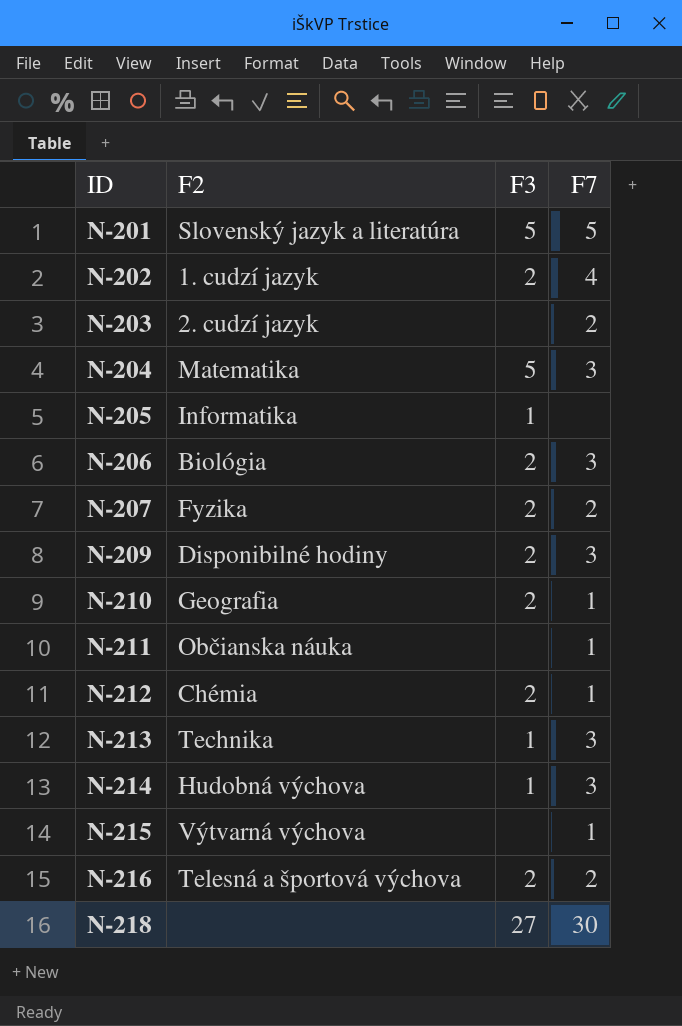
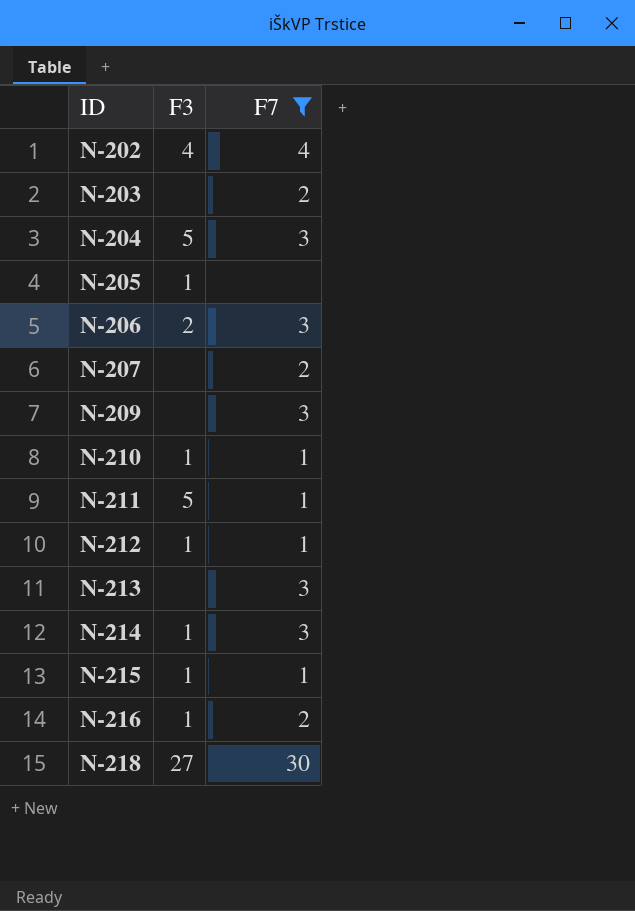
filter: none -> F7 != 5
column F2 | position: 2 -> none
N-202 | F3: 2 -> 4
N-207 | F3: 2 -> none
N-209 | F3: 2 -> none
N-210 | F3: 2 -> 1
N-211 | F3: none -> 5
N-212 | F3: 2 -> 1
N-213 | F3: 1 -> none
N-215 | F3: none -> 1
N-216 | F3: 2 -> 1

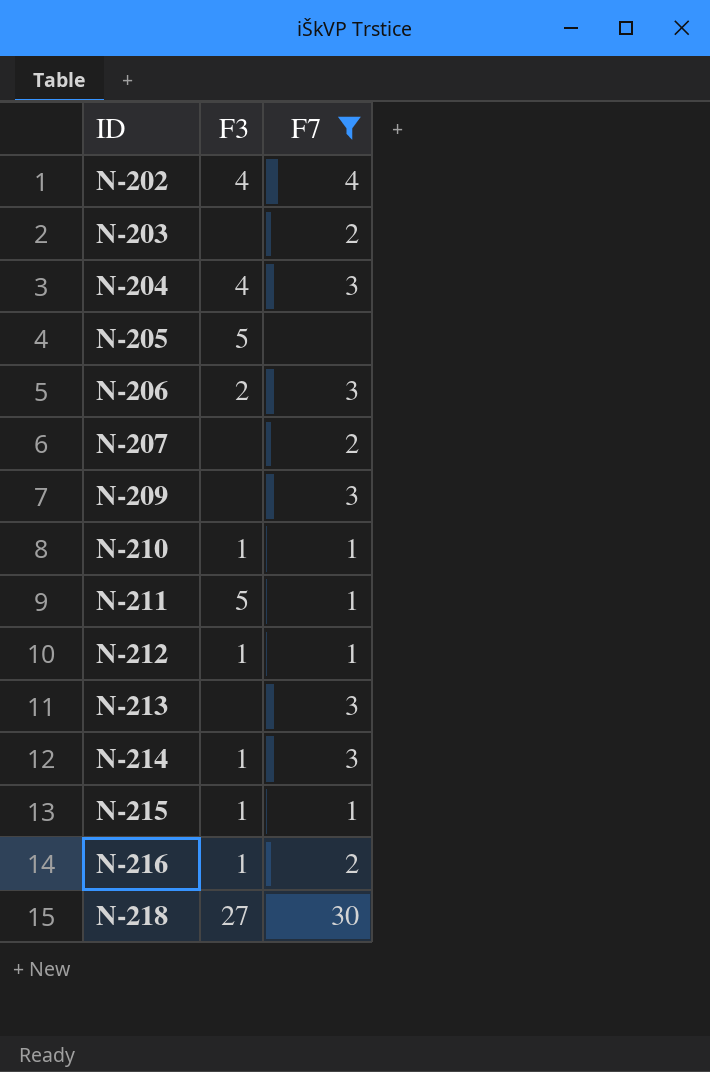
N-204 | F3: 5 -> 4
N-205 | F3: 1 -> 5

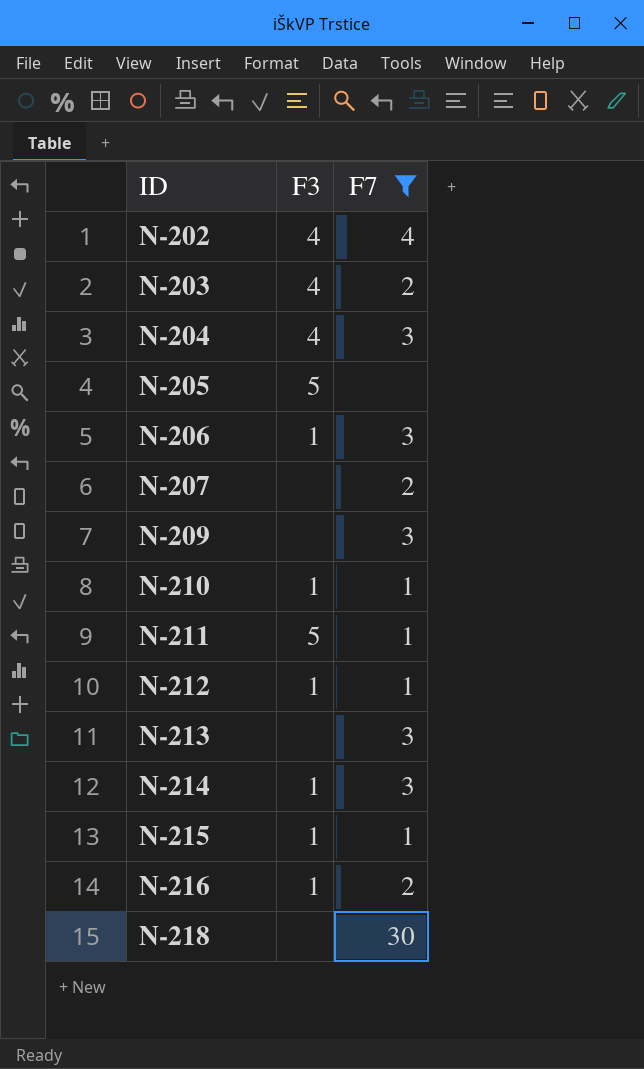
N-203 | F3: none -> 4
N-206 | F3: 2 -> 1
N-218 | F3: 27 -> none

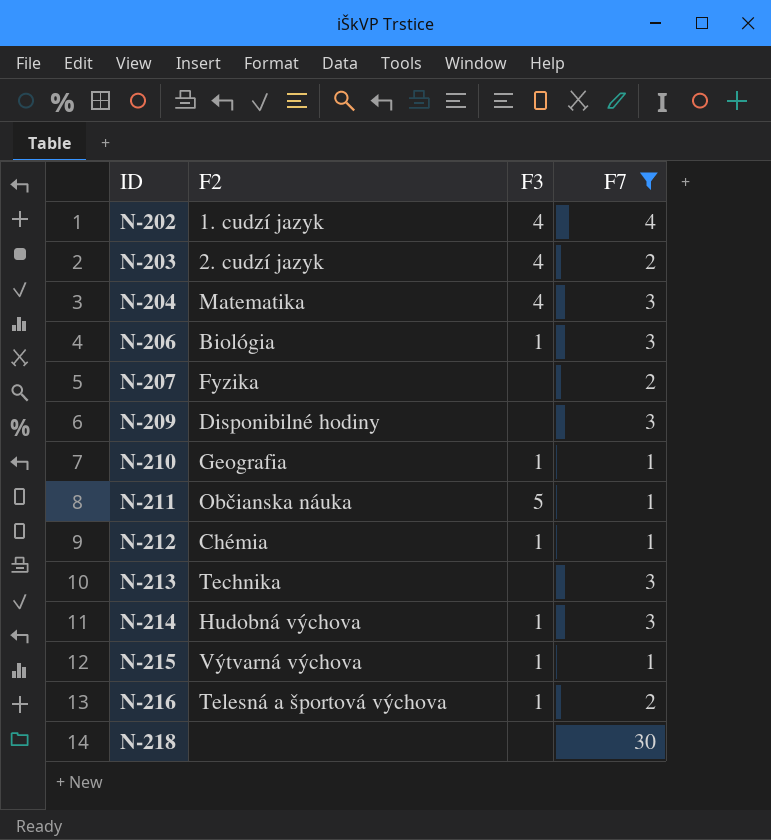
column F2 | position: none -> 2
row N-205: 5 | none -> none

